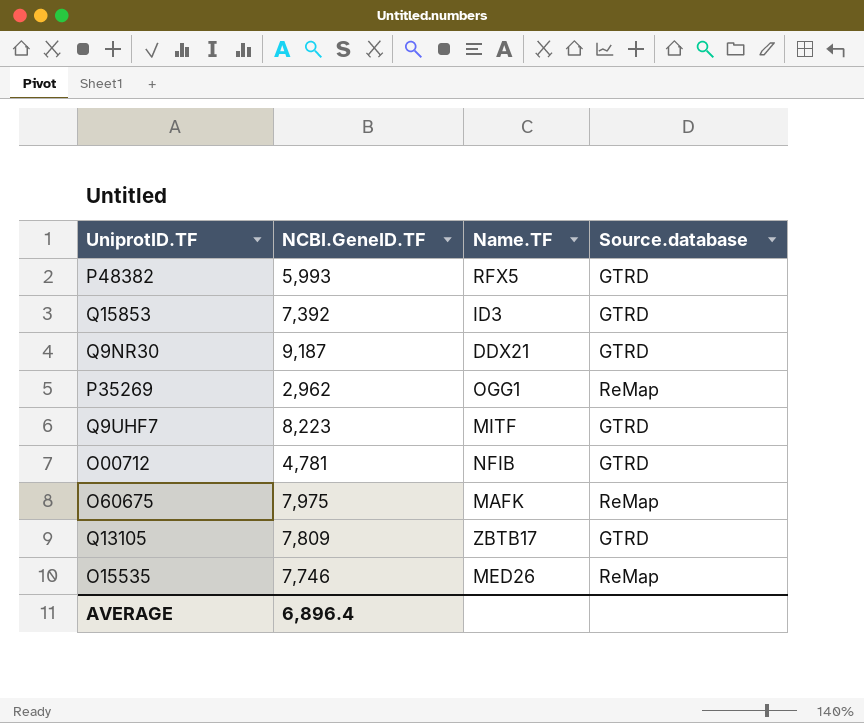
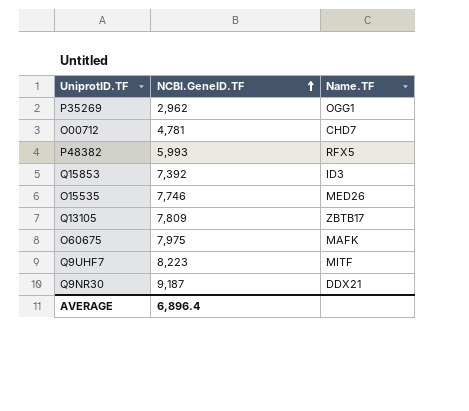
row order: none -> NCBI.GeneID.TF ascending
column Source.database | position: 4 -> none
O00712 | Name.TF: NFIB -> CHD7

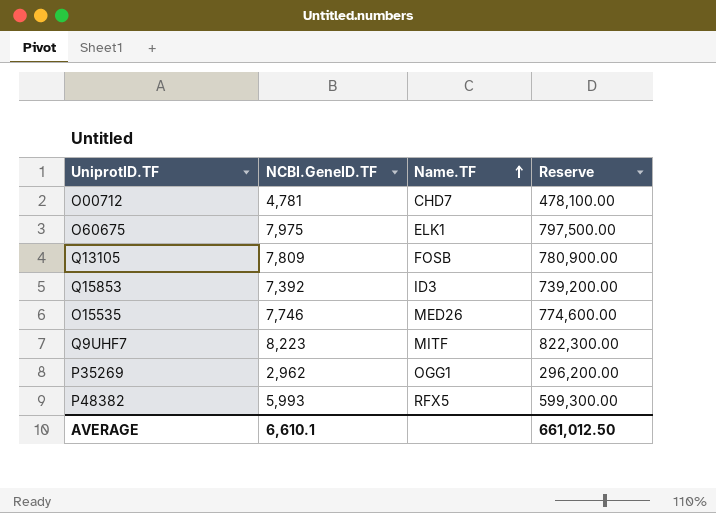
row order: NCBI.GeneID.TF ascending -> Name.TF ascending
column Reserve | formula: none -> [NCBI.GeneID.TF] * 100
row Q9NR30: 9,187 | DDX21 -> none
O60675 | Name.TF: MAFK -> ELK1
Q13105 | Name.TF: ZBTB17 -> FOSB
AVERAGE | NCBI.GeneID.TF: 6,896.4 -> 6,610.1

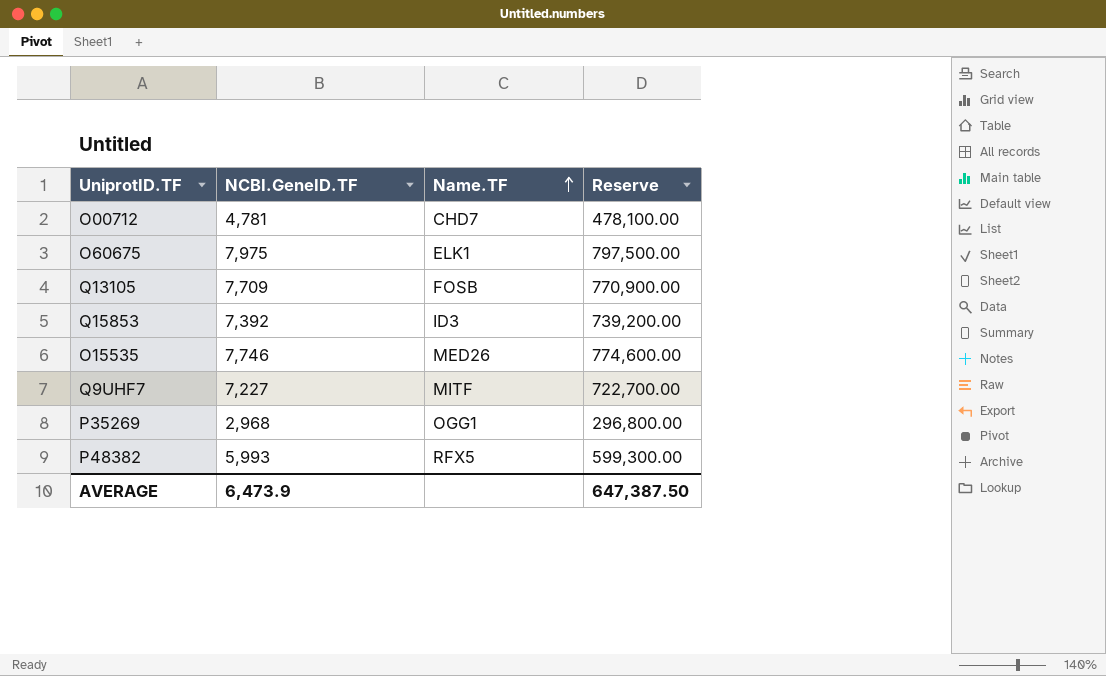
Q13105 | NCBI.GeneID.TF: 7,809 -> 7,709
Q13105 | Reserve: 780,900.00 -> 770,900.00
Q9UHF7 | NCBI.GeneID.TF: 8,223 -> 7,227
Q9UHF7 | Reserve: 822,300.00 -> 722,700.00
P35269 | NCBI.GeneID.TF: 2,962 -> 2,968
P35269 | Reserve: 296,200.00 -> 296,800.00
AVERAGE | NCBI.GeneID.TF: 6,610.1 -> 6,473.9
AVERAGE | Reserve: 661,012.50 -> 647,387.50

